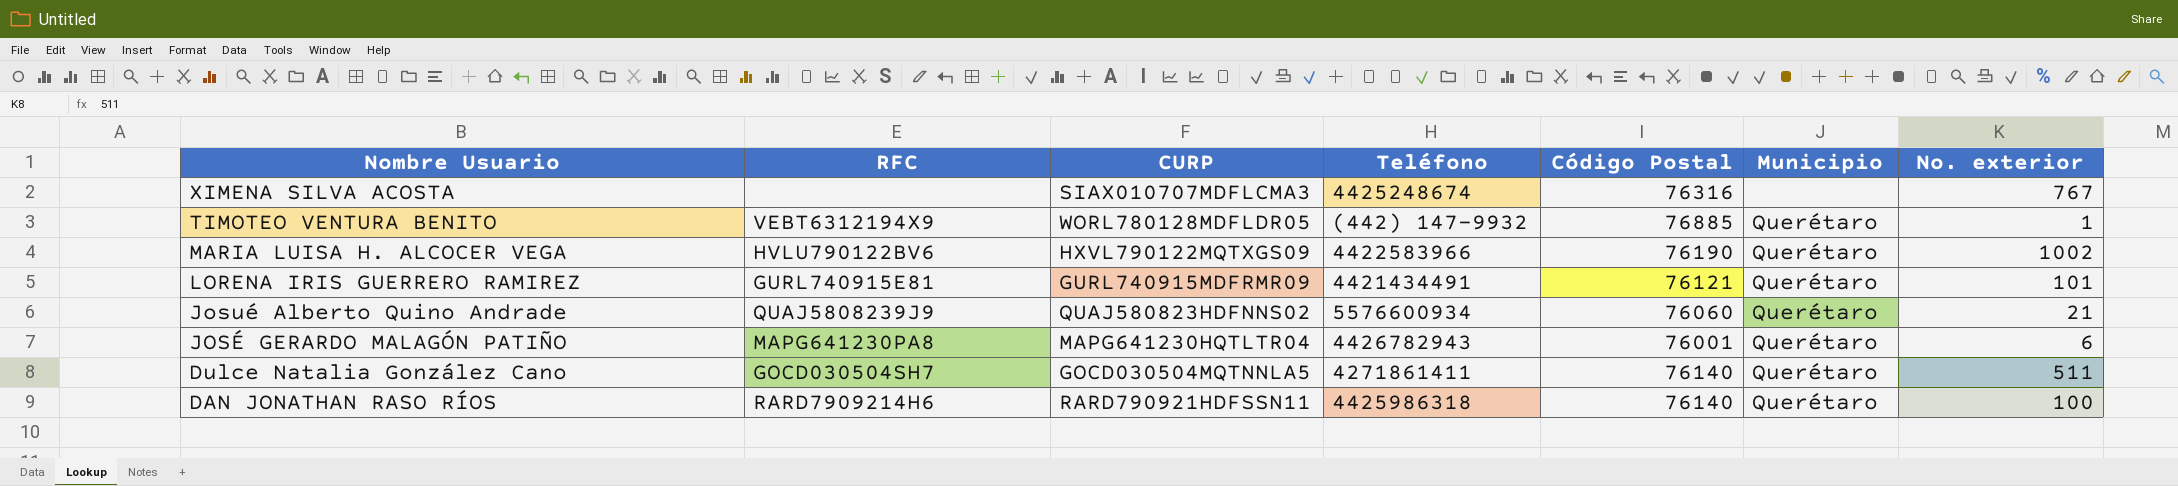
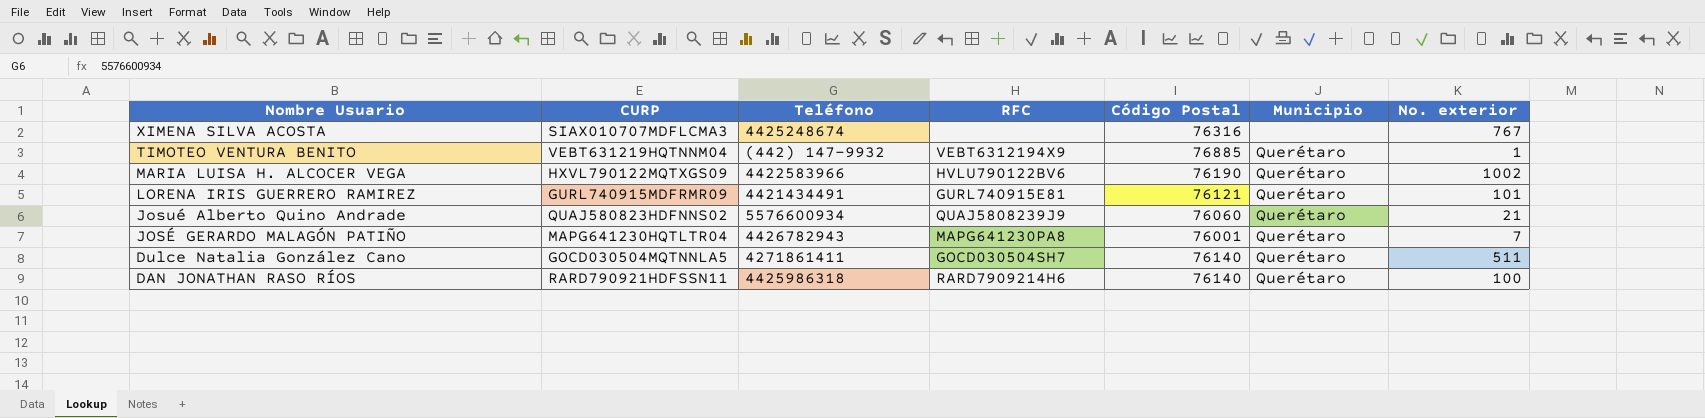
column RFC | position: 2 -> 4
TIMOTEO VENTURA BENITO | CURP: WORL780128MDFLDR05 -> VEBT631219HQTNNM04
JOSÉ GERARDO MALAGÓN PATIÑO | No. exterior: 6 -> 7

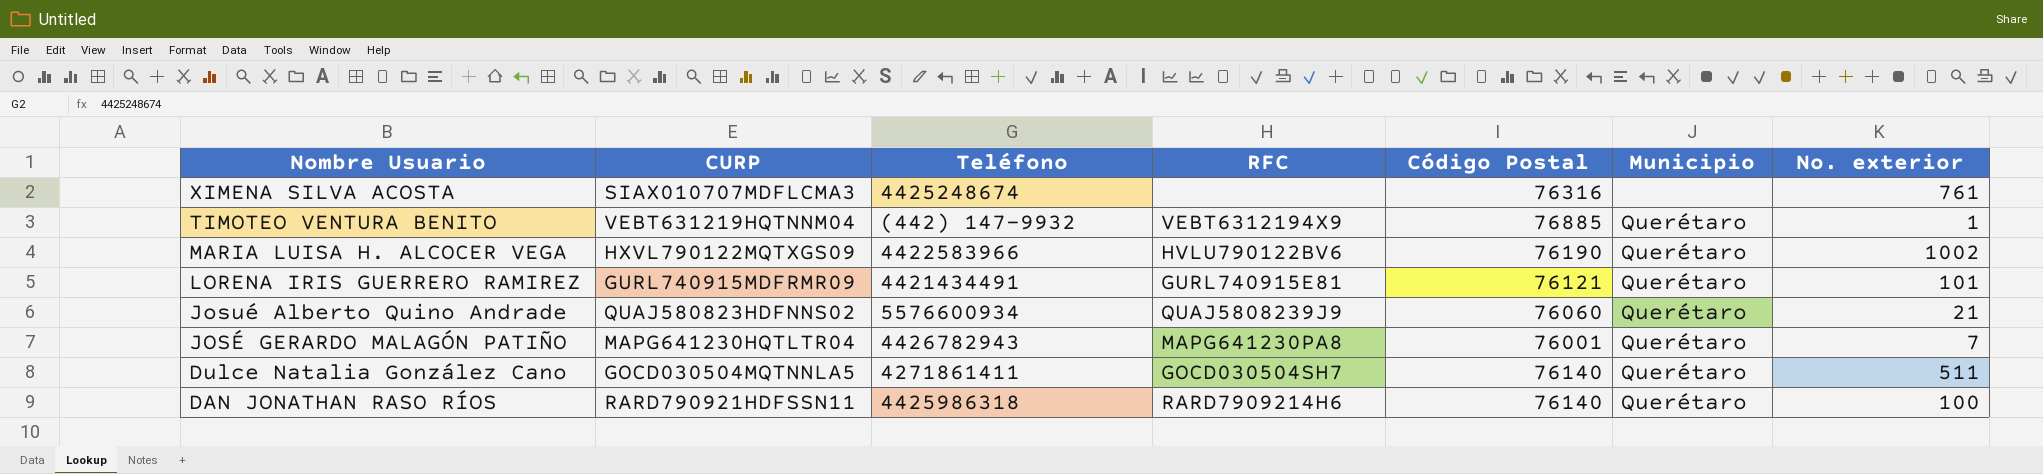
XIMENA SILVA ACOSTA | No. exterior: 767 -> 761

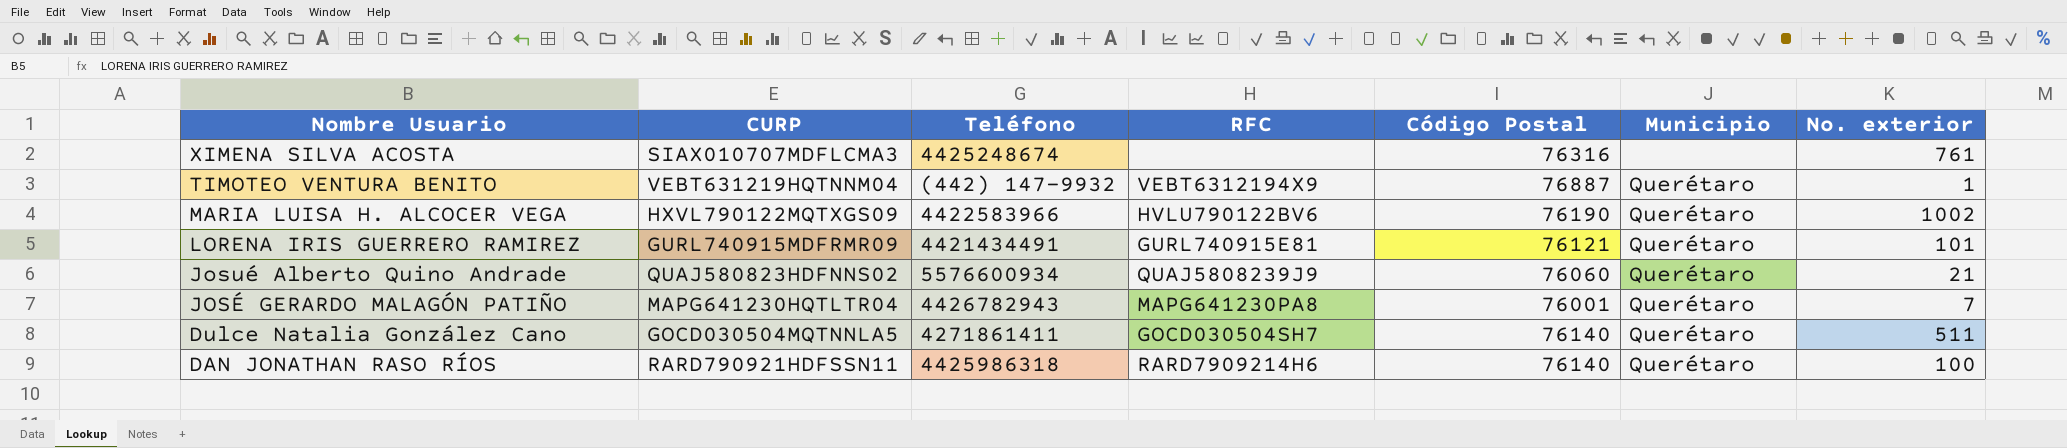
TIMOTEO VENTURA BENITO | Código Postal: 76885 -> 76887

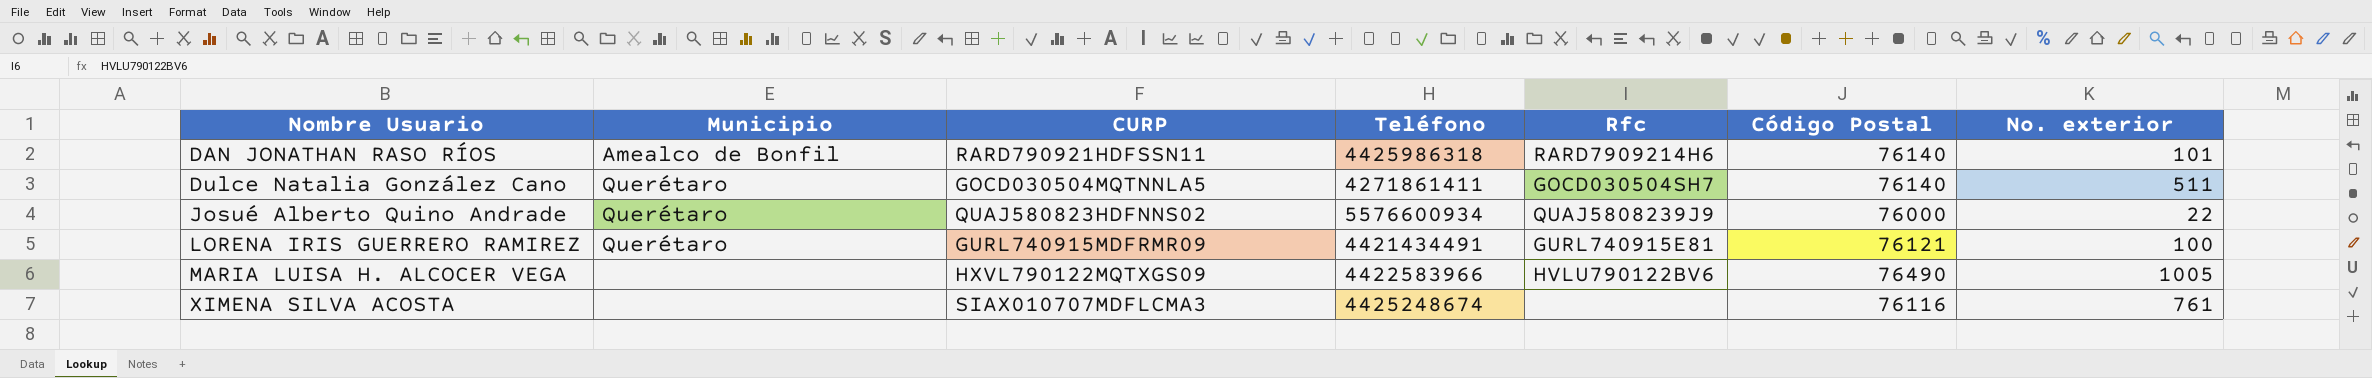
row order: Nombre Usuario descending -> Nombre Usuario ascending
column Municipio | position: 6 -> 2
column name: RFC -> Rfc
row TIMOTEO VENTURA BENITO: VEBT631219HQTNNM04 | (442) 147-9932 | VEBT6312194X9 | 76887 | Querétaro | 1 -> none
row JOSÉ GERARDO MALAGÓN PATIÑO: MAPG641230HQTLTR04 | 4426782943 | MAPG641230PA8 | 76001 | Querétaro | 7 -> none
DAN JONATHAN RASO RÍOS | Municipio: Querétaro -> Amealco de Bonfil
DAN JONATHAN RASO RÍOS | No. exterior: 100 -> 101
Josué Alberto Quino Andrade | Código Postal: 76060 -> 76000
Josué Alberto Quino Andrade | No. exterior: 21 -> 22
LORENA IRIS GUERRERO RAMIREZ | No. exterior: 101 -> 100
MARIA LUISA H. ALCOCER VEGA | Municipio: Querétaro -> none
MARIA LUISA H. ALCOCER VEGA | Código Postal: 76190 -> 76490
MARIA LUISA H. ALCOCER VEGA | No. exterior: 1002 -> 1005
XIMENA SILVA ACOSTA | Código Postal: 76316 -> 76116

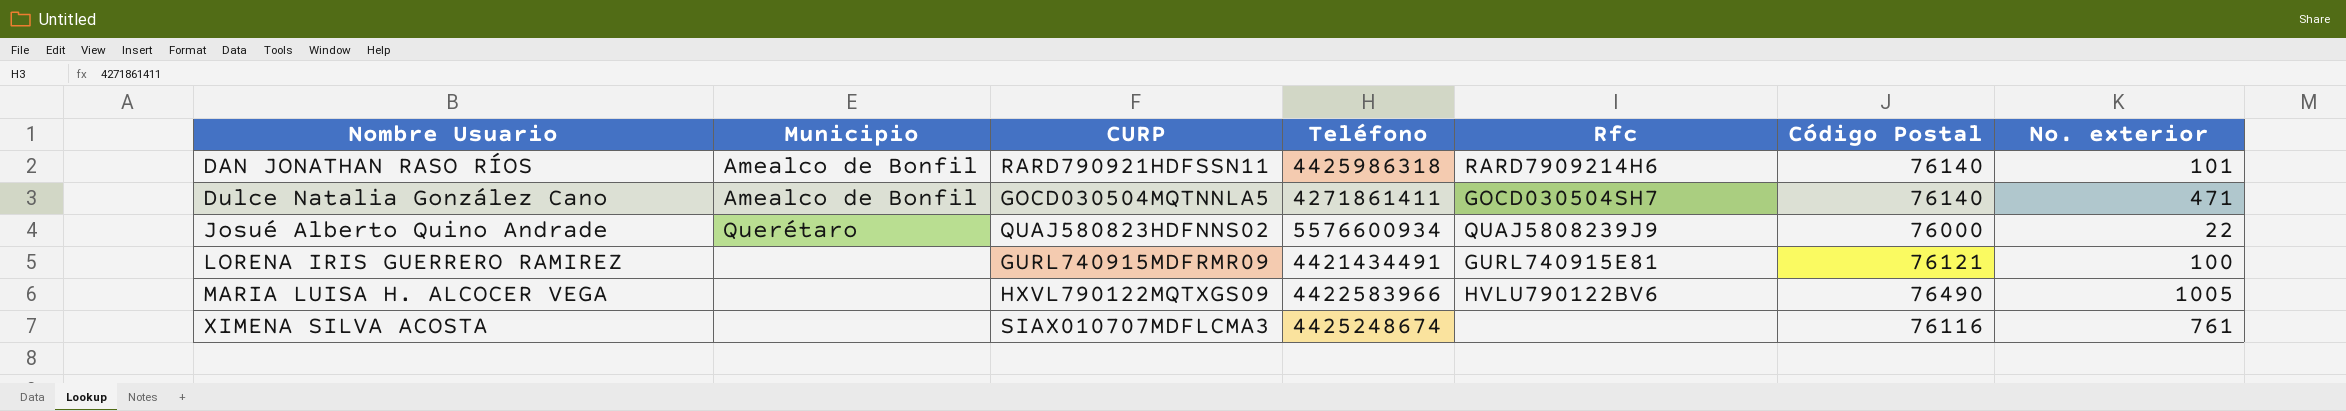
Dulce Natalia González Cano | Municipio: Querétaro -> Amealco de Bonfil
Dulce Natalia González Cano | No. exterior: 511 -> 471
LORENA IRIS GUERRERO RAMIREZ | Municipio: Querétaro -> none

